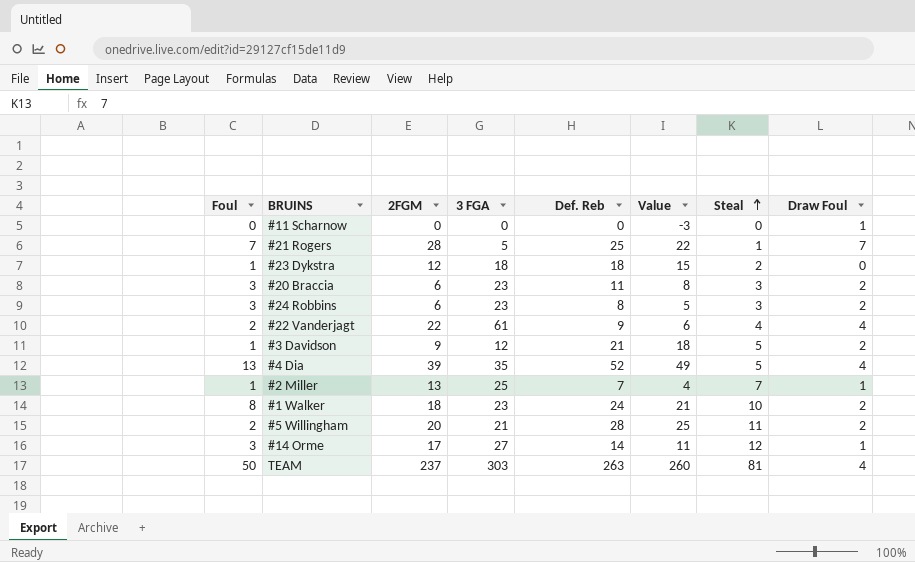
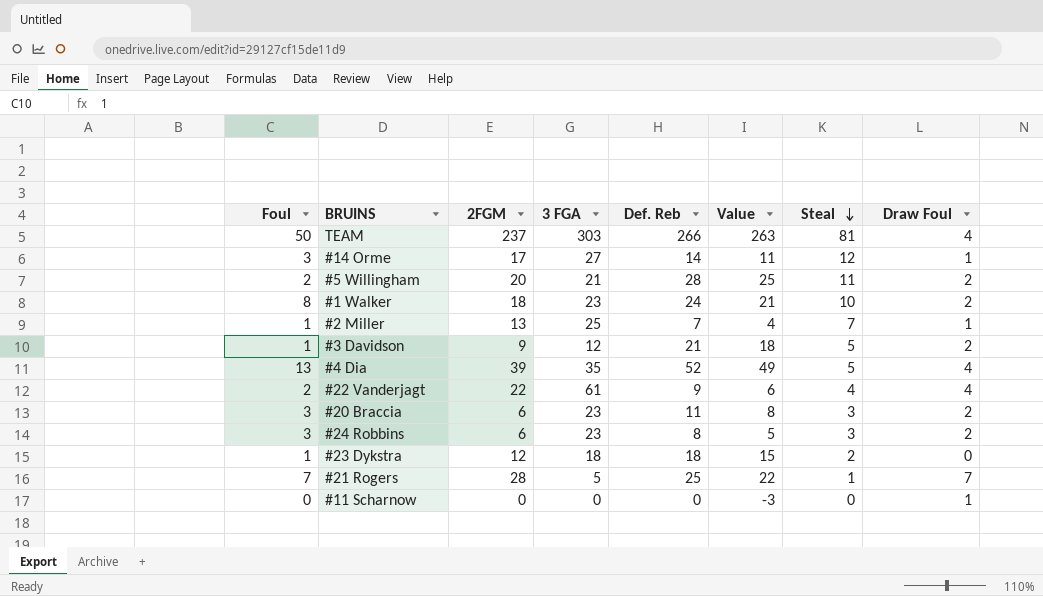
row order: Steal ascending -> Steal descending
TEAM | Def. Reb: 263 -> 266
TEAM | Value: 260 -> 263

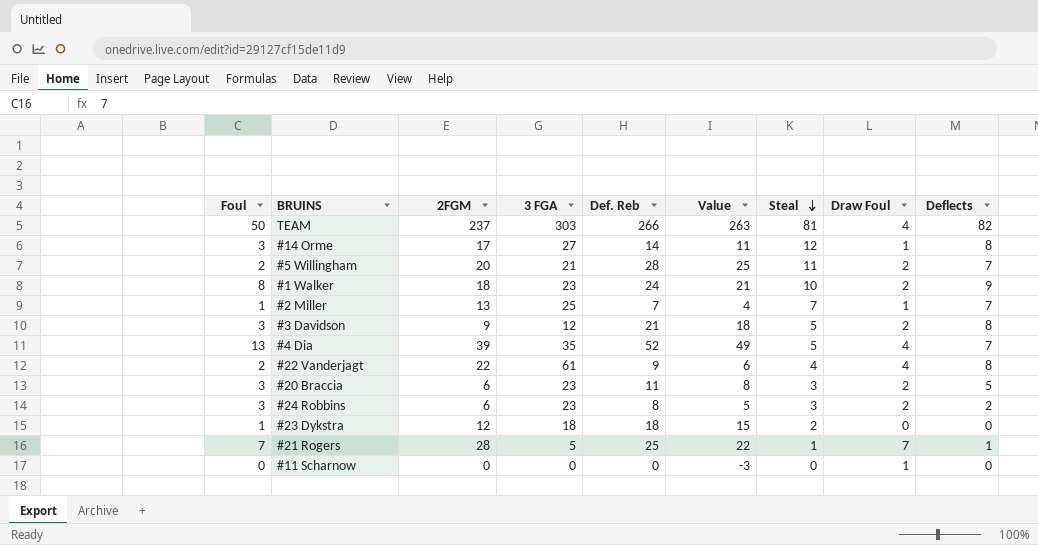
column Deflects | position: none -> 9
#3 Davidson | Foul: 1 -> 3

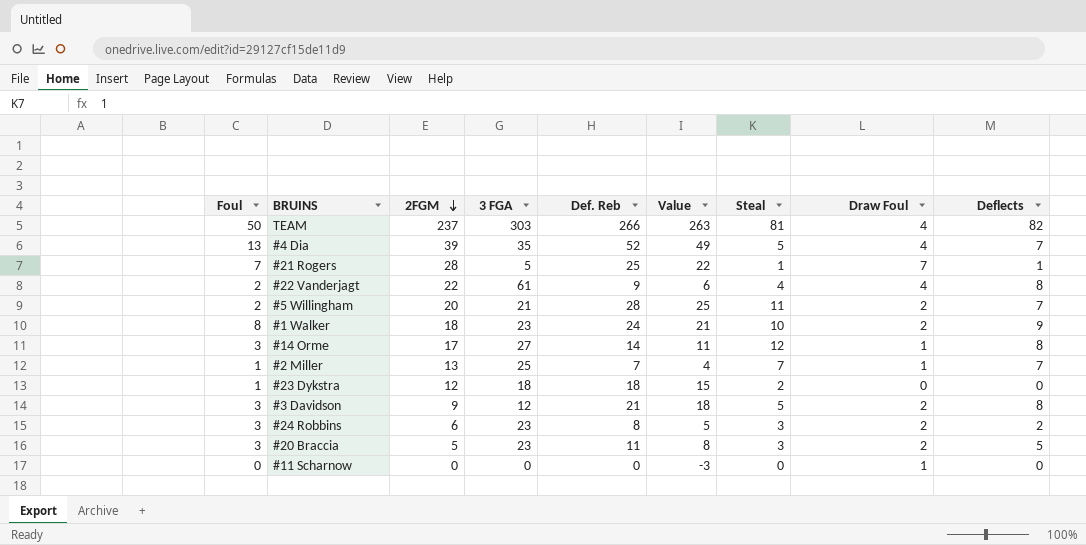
row order: Steal descending -> 2FGM descending
#20 Braccia | 2FGM: 6 -> 5

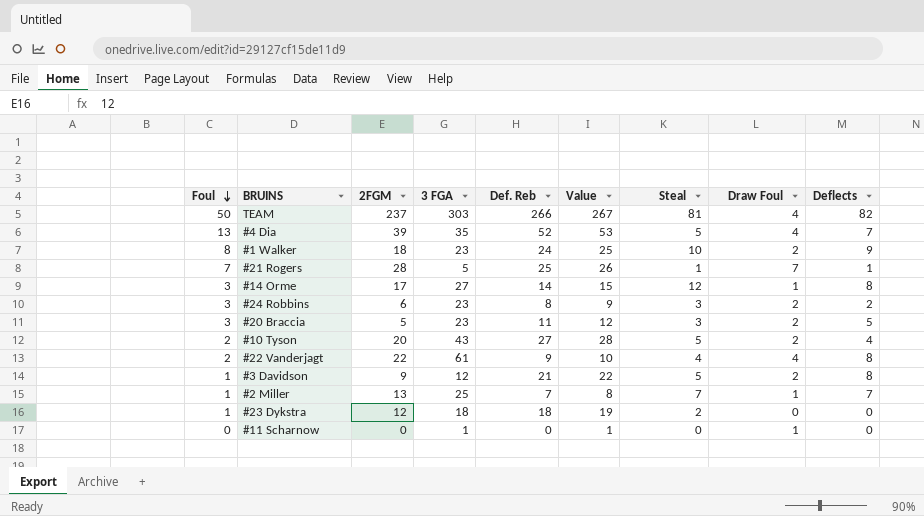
row order: 2FGM descending -> Foul descending
column Value | formula: [Def. Reb] - 3 -> [Def. Reb] + 1
row #5 Willingham: 2 | 20 | 21 | 28 | 25 | 11 | 2 | 7 -> none
row #10 Tyson: none -> 2 | 20 | 43 | 27 | 28 | 5 | 2 | 4
#3 Davidson | Foul: 3 -> 1
#11 Scharnow | 3 FGA: 0 -> 1

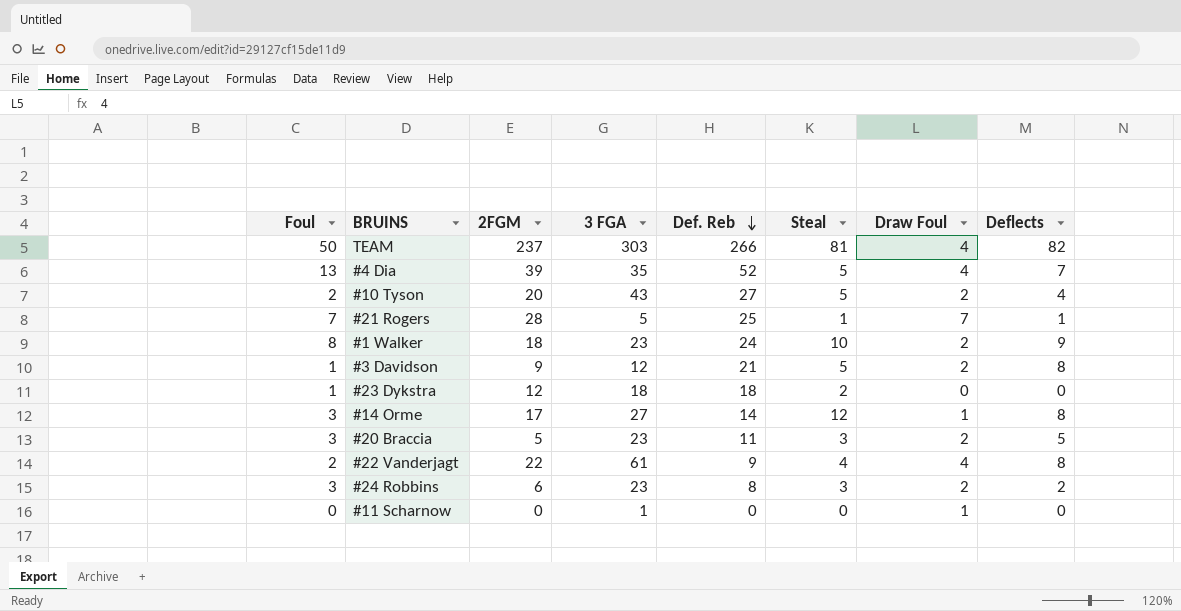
row order: Foul descending -> Def. Reb descending
column Value | formula: [Def. Reb] + 1 -> none
row #2 Miller: 1 | 13 | 25 | 7 | 8 | 7 | 1 | 7 -> none

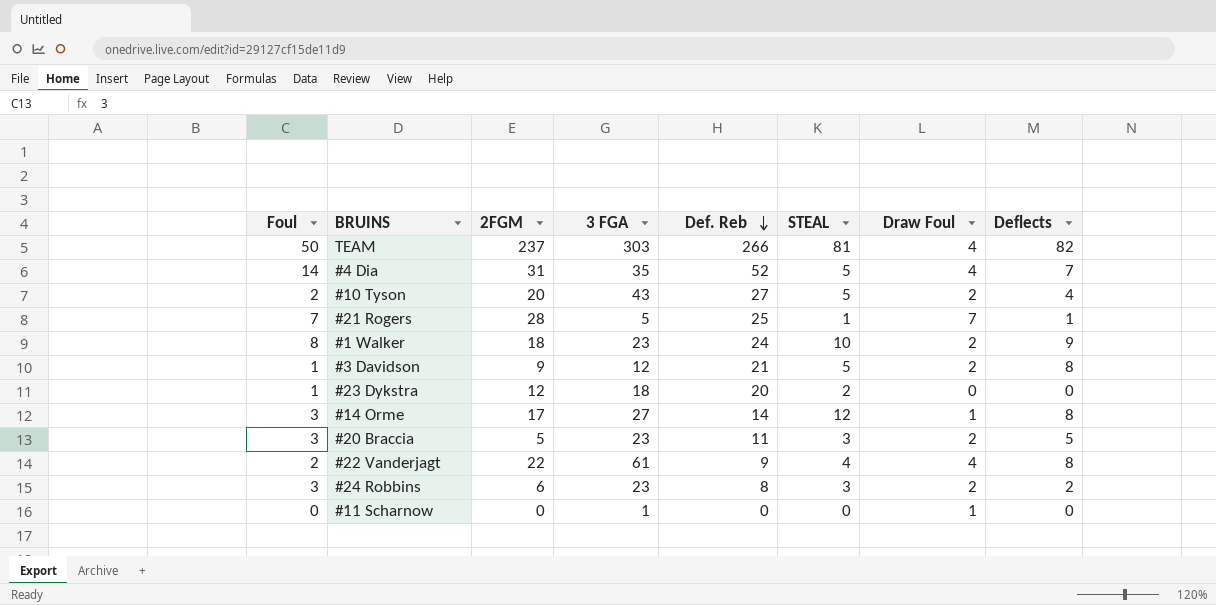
column name: Steal -> STEAL
#4 Dia | Foul: 13 -> 14
#4 Dia | 2FGM: 39 -> 31
#23 Dykstra | Def. Reb: 18 -> 20

